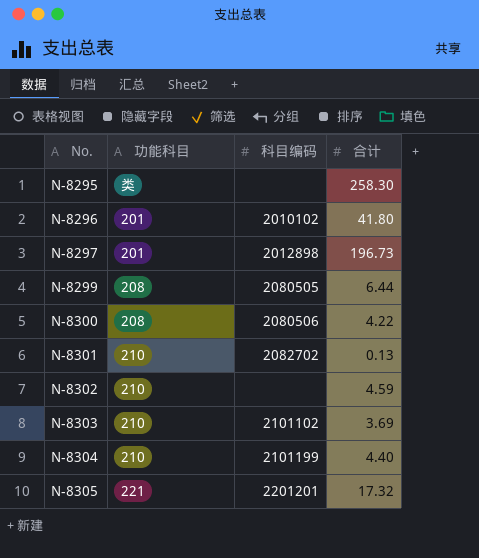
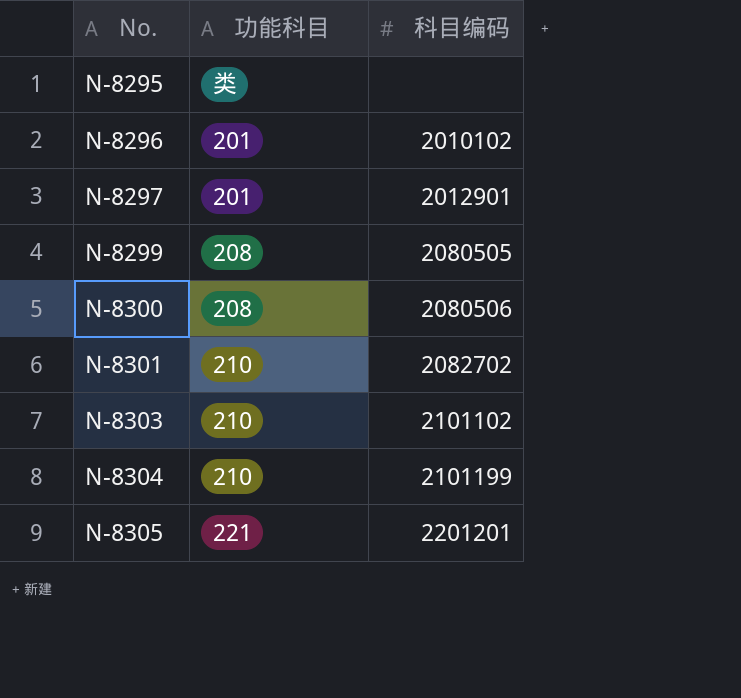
column 合计 | position: 4 -> none
row N-8302: 210 | none | 4.59 -> none
N-8297 | 科目编码: 2012898 -> 2012901

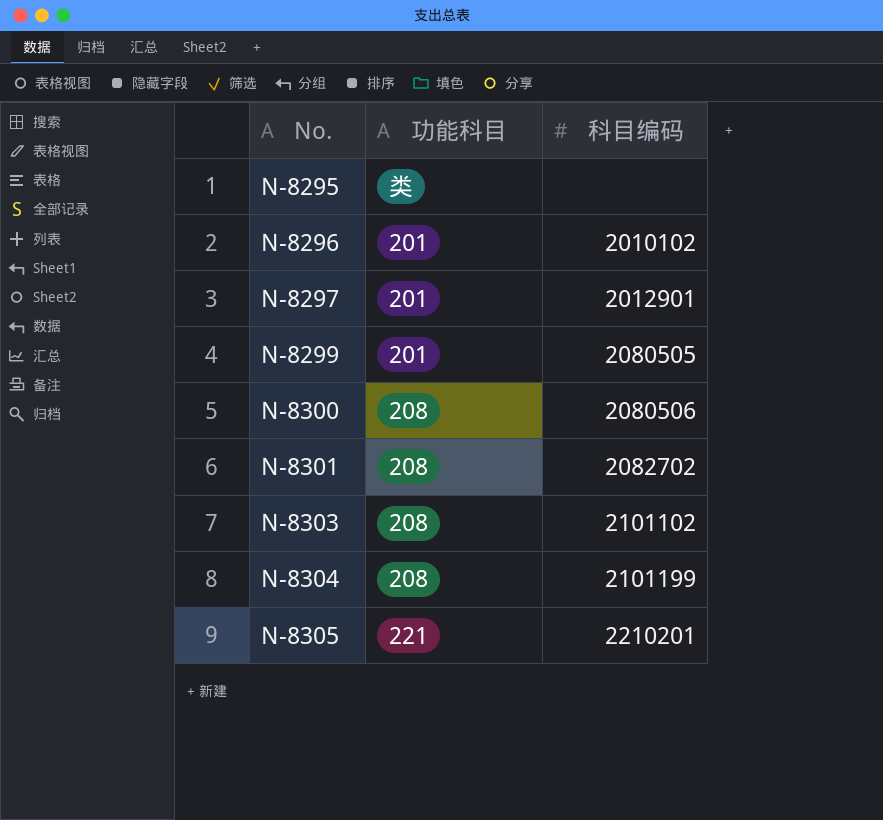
N-8299 | 功能科目: 208 -> 201
N-8301 | 功能科目: 210 -> 208
N-8303 | 功能科目: 210 -> 208
N-8304 | 功能科目: 210 -> 208
N-8305 | 科目编码: 2201201 -> 2210201

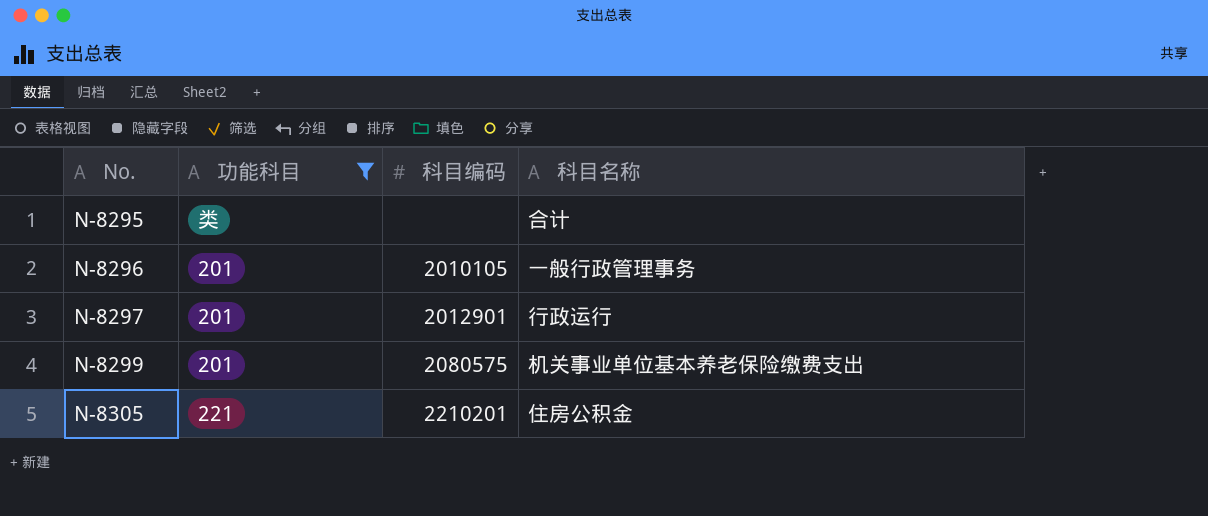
filter: none -> 功能科目 != 208
column 科目名称 | position: none -> 4
N-8296 | 科目编码: 2010102 -> 2010105
N-8299 | 科目编码: 2080505 -> 2080575

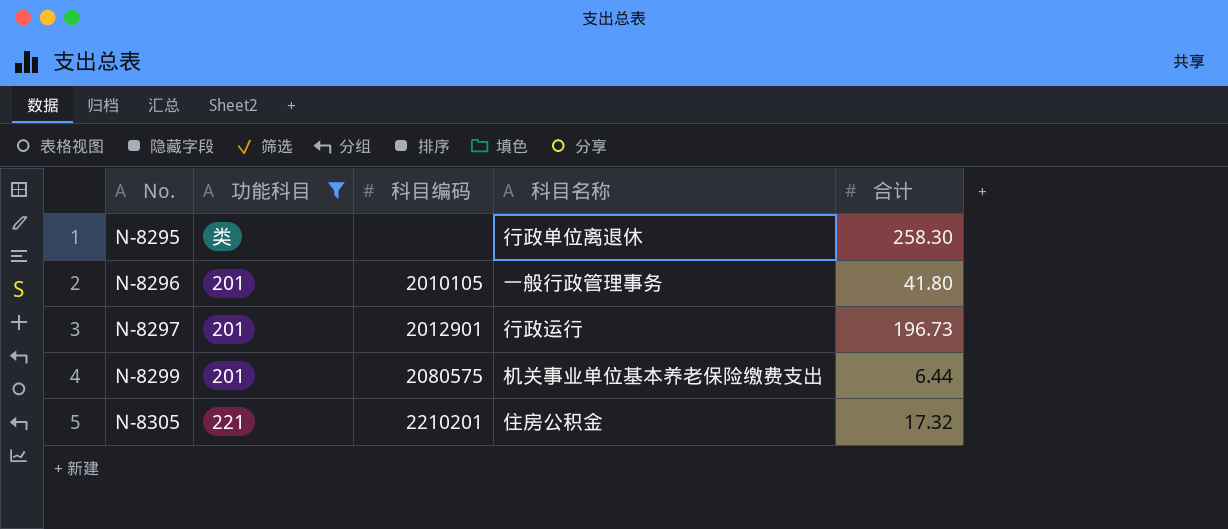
column 合计 | position: none -> 5
N-8295 | 科目名称: 合计 -> 行政单位离退休

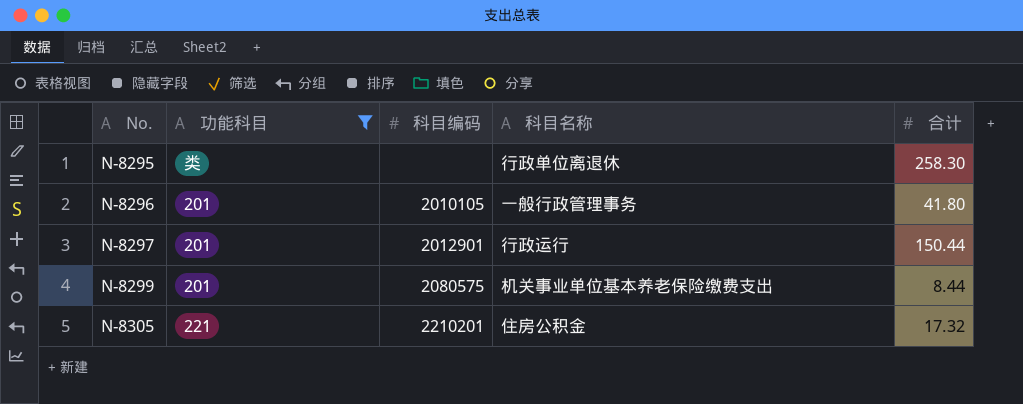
N-8297 | 合计: 196.73 -> 150.44
N-8299 | 合计: 6.44 -> 8.44

